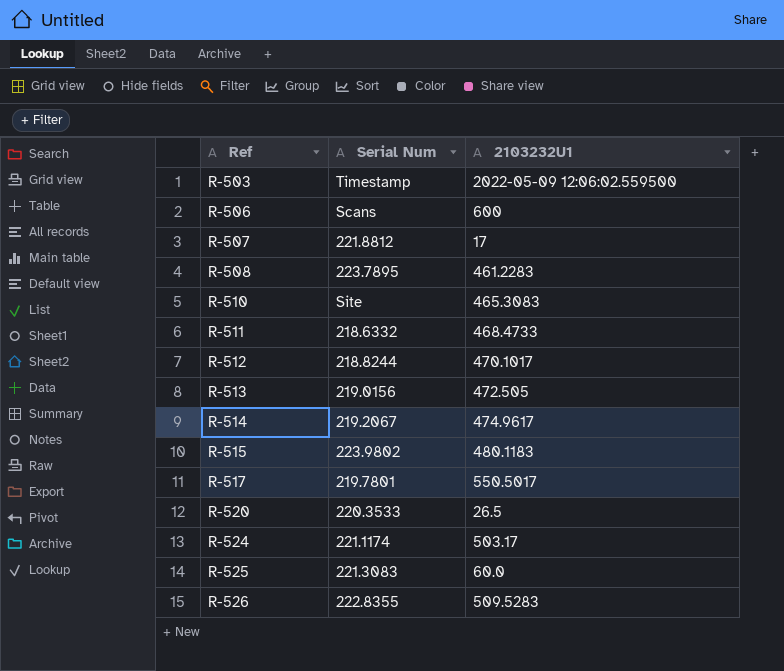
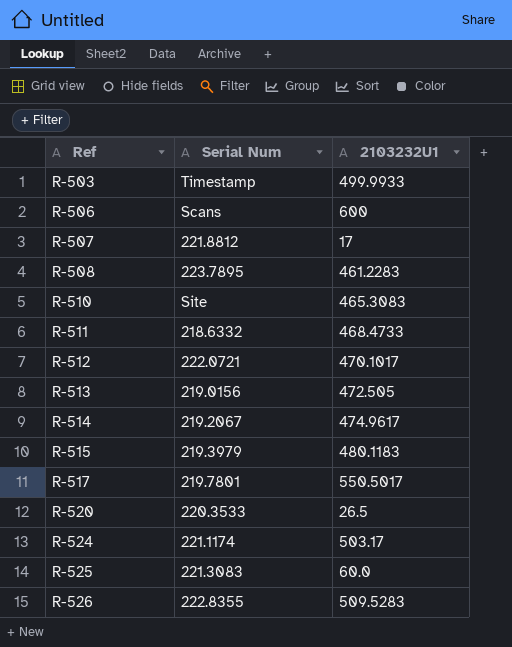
R-503 | 2103232U1: 2022-05-09 12:06:02.559500 -> 499.9933
R-512 | Serial Num: 218.8244 -> 222.0721
R-515 | Serial Num: 223.9802 -> 219.3979

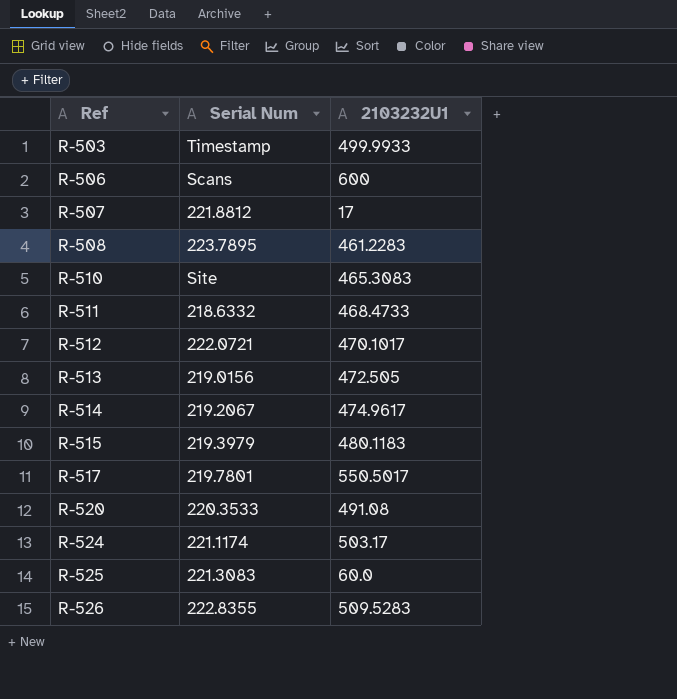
R-520 | 2103232U1: 26.5 -> 491.08

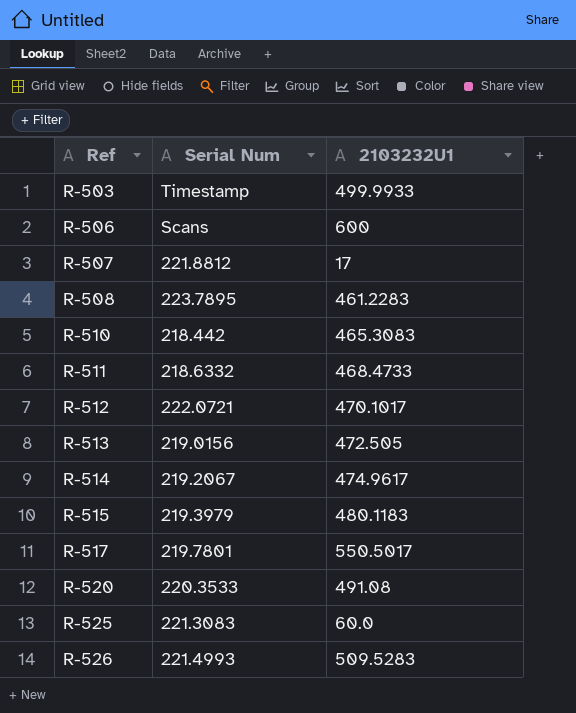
row R-524: 221.1174 | 503.17 -> none
R-510 | Serial Num: Site -> 218.442
R-526 | Serial Num: 222.8355 -> 221.4993

